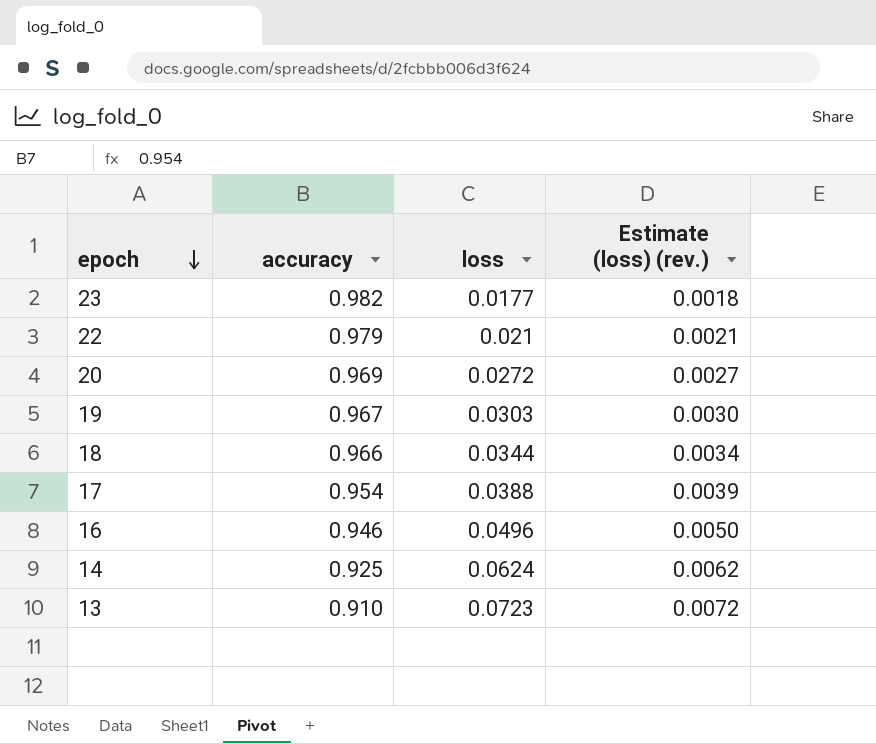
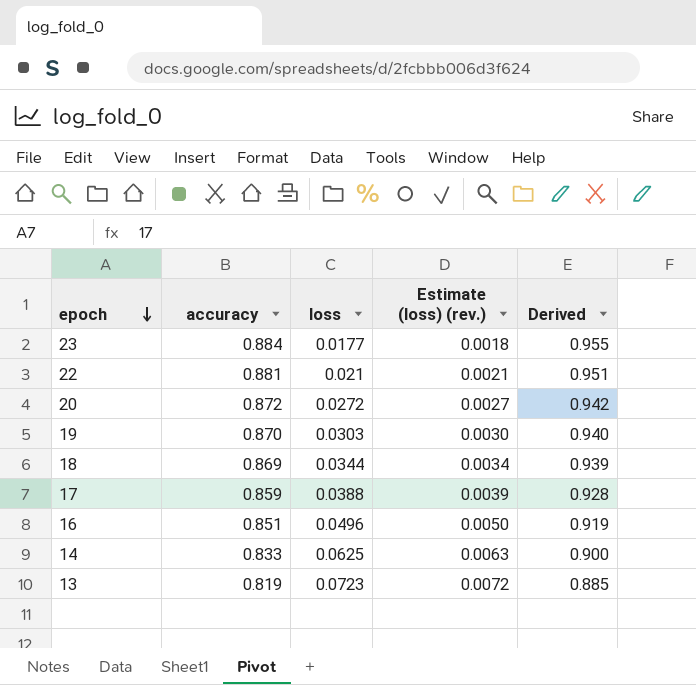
column Derived | formula: none -> [accuracy] * 1.08
23 | accuracy: 0.982 -> 0.884
22 | accuracy: 0.979 -> 0.881
20 | accuracy: 0.969 -> 0.872
19 | accuracy: 0.967 -> 0.870
18 | accuracy: 0.966 -> 0.869
17 | accuracy: 0.954 -> 0.859
16 | accuracy: 0.946 -> 0.851
14 | accuracy: 0.925 -> 0.833
14 | loss: 0.0624 -> 0.0625
14 | Estimate (loss) (rev.): 0.0062 -> 0.0063
13 | accuracy: 0.910 -> 0.819

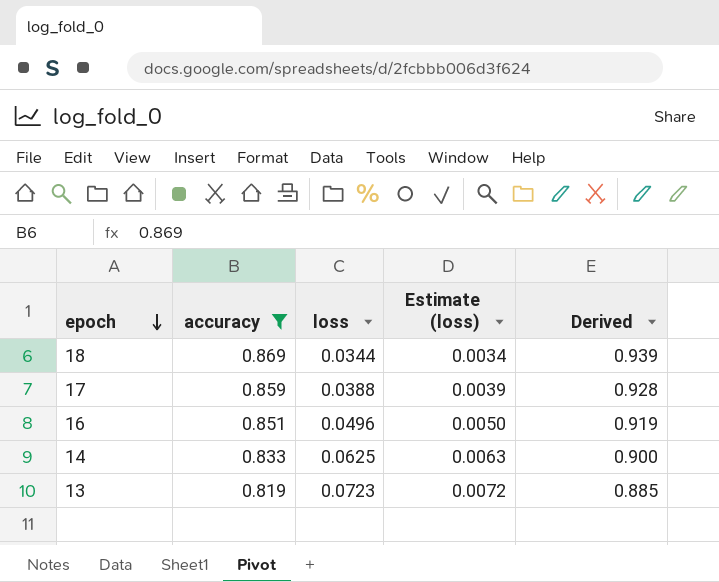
filter: none -> accuracy <= 0.869
column name: Estimate (loss) (rev.) -> Estimate (loss)

